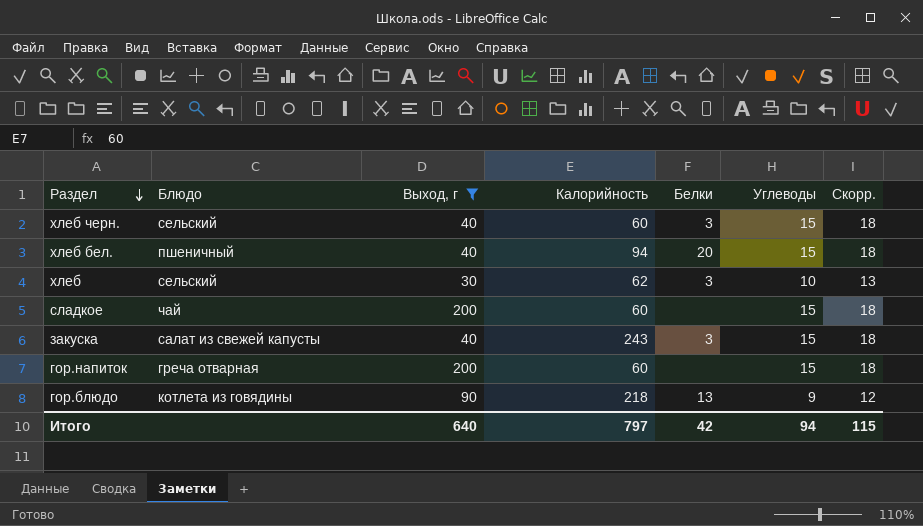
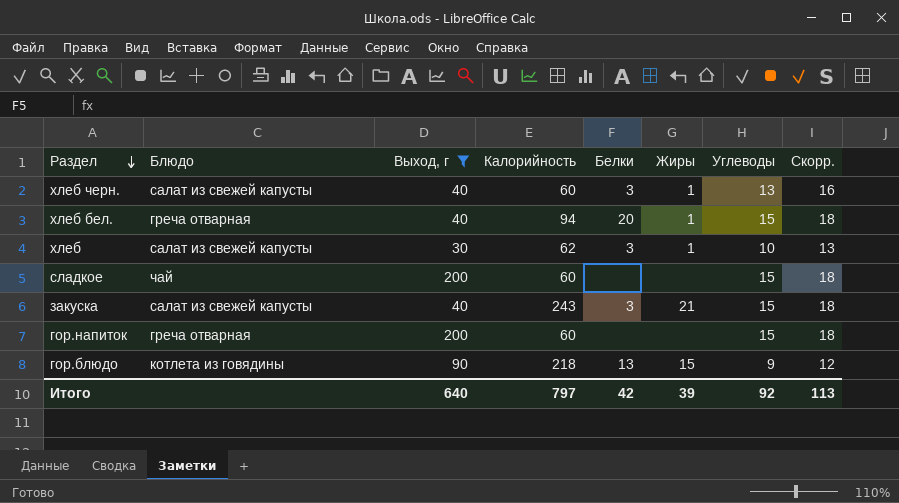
column Жиры | position: none -> 6
хлеб черн. | Блюдо: сельский -> салат из свежей капусты
хлеб черн. | Углеводы: 15 -> 13
хлеб черн. | Скорр.: 18 -> 16
хлеб бел. | Блюдо: пшеничный -> греча отварная
хлеб | Блюдо: сельский -> салат из свежей капусты
Итого | Углеводы: 94 -> 92
Итого | Скорр.: 115 -> 113

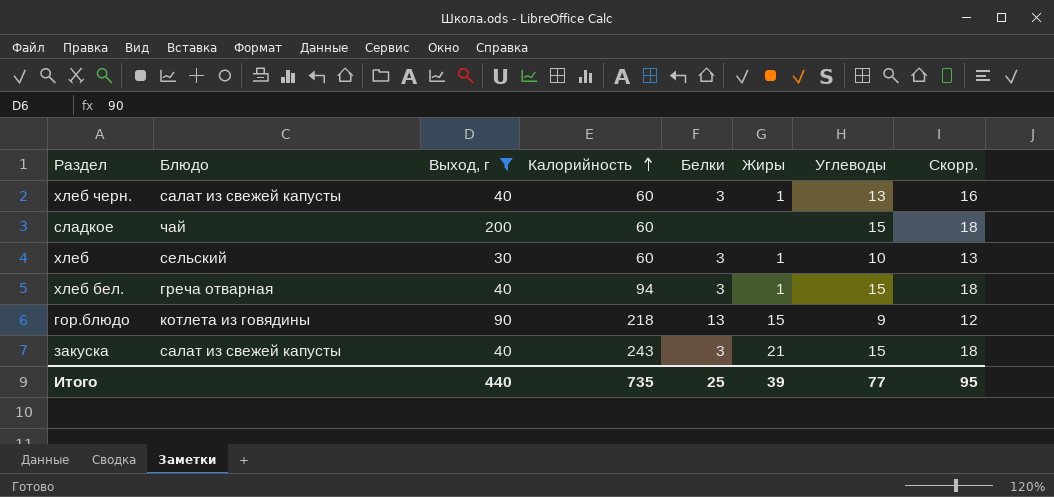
row order: Раздел descending -> Калорийность ascending
row гор.напиток: греча отварная | 200 | 60 | none | none | 15 | 18 -> none
хлеб | Блюдо: салат из свежей капусты -> сельский
хлеб | Калорийность: 62 -> 60
хлеб бел. | Белки: 20 -> 3
Итого | Выход, г: 640 -> 440
Итого | Калорийность: 797 -> 735
Итого | Белки: 42 -> 25
Итого | Углеводы: 92 -> 77
Итого | Скорр.: 113 -> 95

